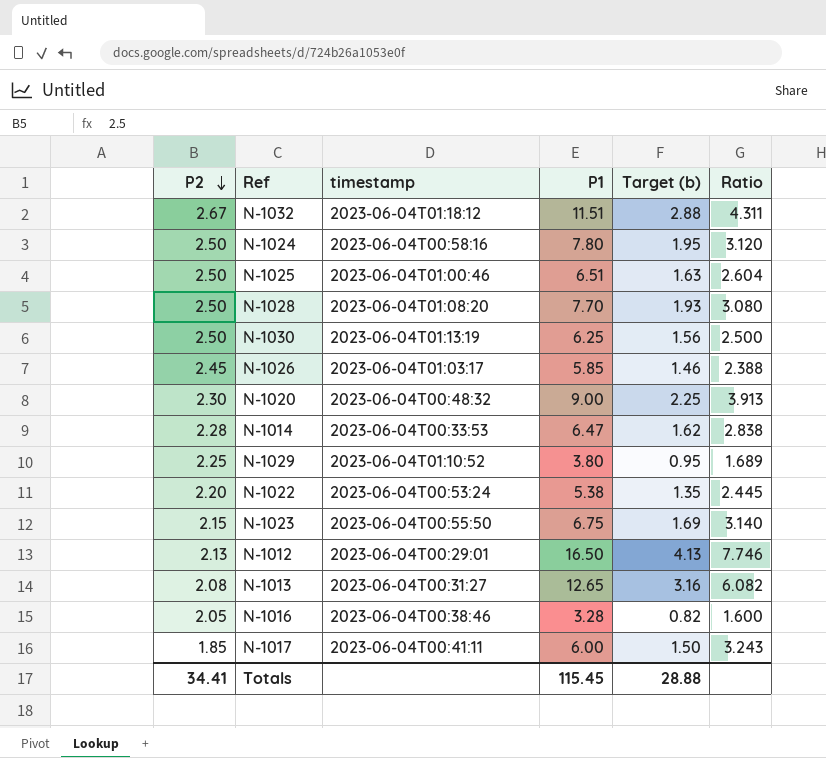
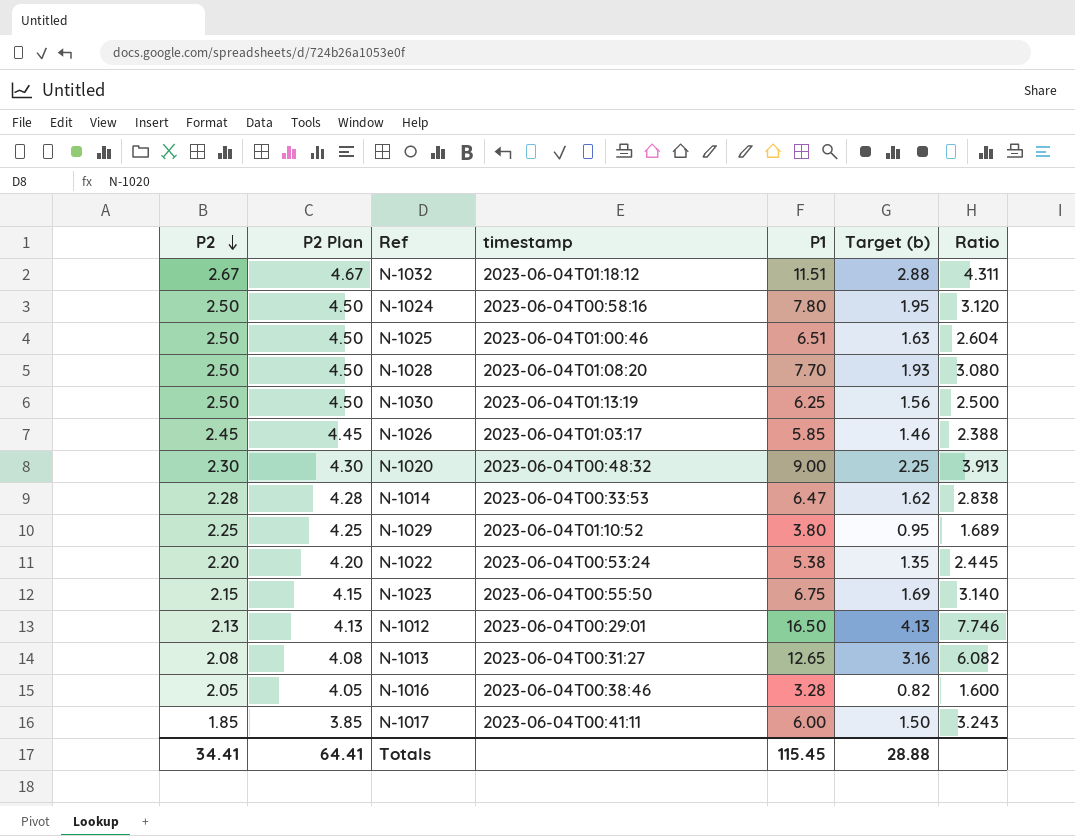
column P2 Plan | formula: none -> [P2] + 2

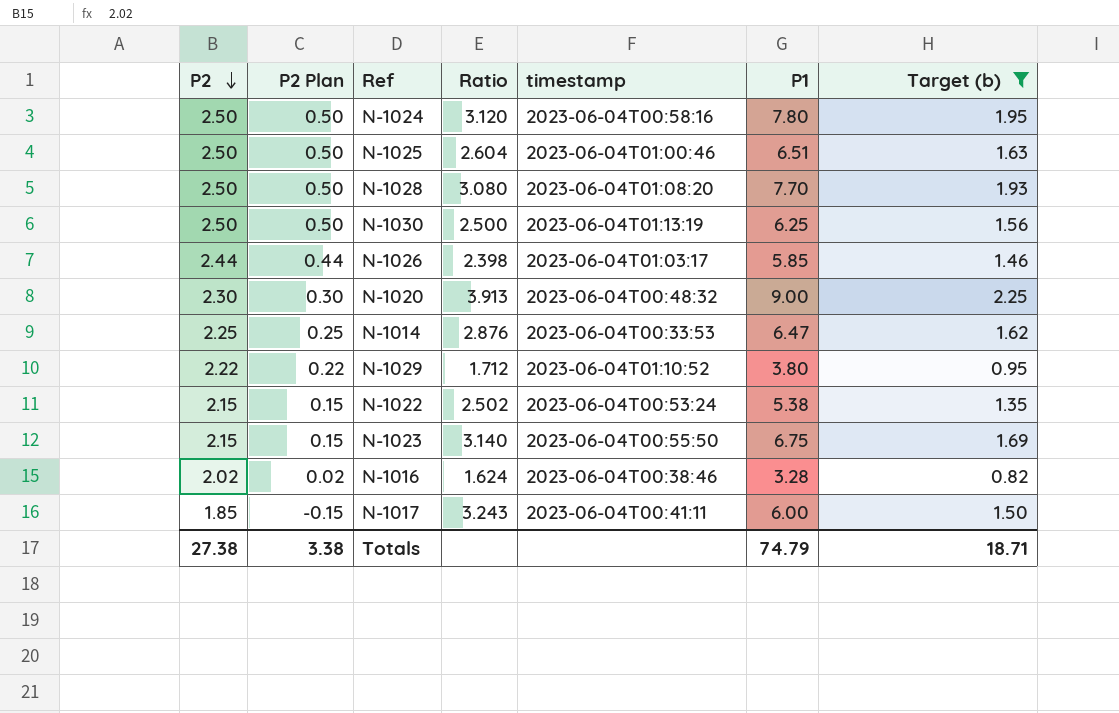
filter: none -> Target (b) <= 2.25
column P2 Plan | formula: [P2] + 2 -> [P2] - 2
column Ratio | position: 7 -> 4
N-1026 | P2: 2.45 -> 2.44
N-1026 | Ratio: 2.388 -> 2.398
N-1014 | P2: 2.28 -> 2.25
N-1014 | Ratio: 2.838 -> 2.876
N-1029 | P2: 2.25 -> 2.22
N-1029 | Ratio: 1.689 -> 1.712
N-1022 | P2: 2.20 -> 2.15
N-1022 | Ratio: 2.445 -> 2.502
N-1016 | P2: 2.05 -> 2.02
N-1016 | Ratio: 1.600 -> 1.624
Totals | P2: 34.41 -> 27.38
Totals | P2 Plan: 64.41 -> 3.38
Totals | P1: 115.45 -> 74.79
Totals | Target (b): 28.88 -> 18.71

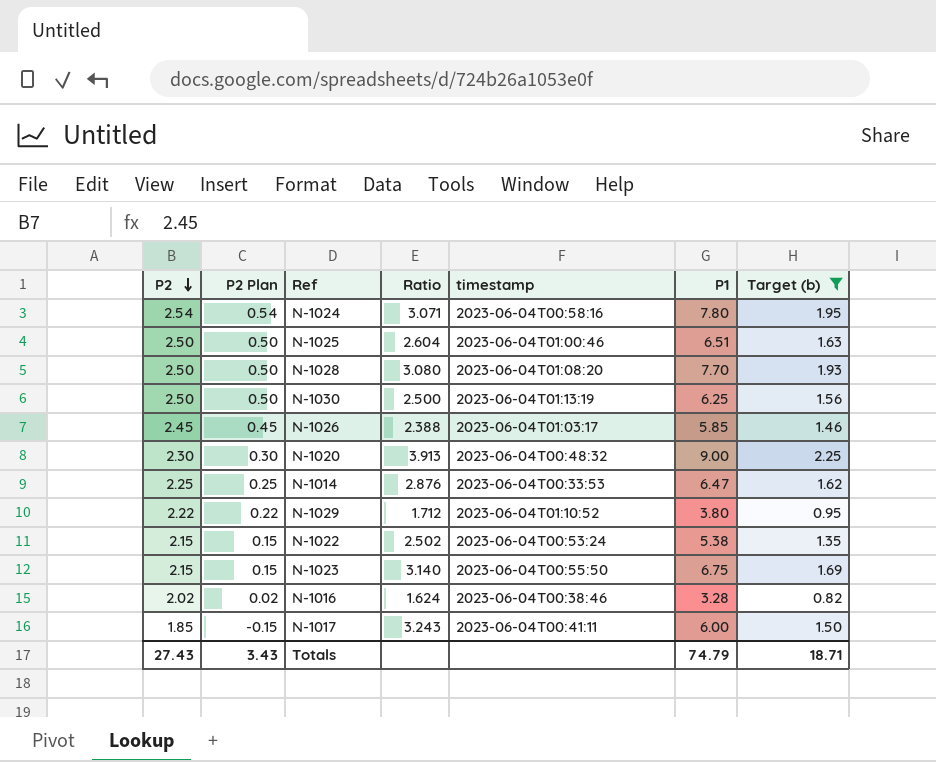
N-1024 | P2: 2.50 -> 2.54
N-1024 | P2 Plan: 0.50 -> 0.54
N-1024 | Ratio: 3.120 -> 3.071
N-1026 | P2: 2.44 -> 2.45
N-1026 | P2 Plan: 0.44 -> 0.45
N-1026 | Ratio: 2.398 -> 2.388
Totals | P2: 27.38 -> 27.43
Totals | P2 Plan: 3.38 -> 3.43

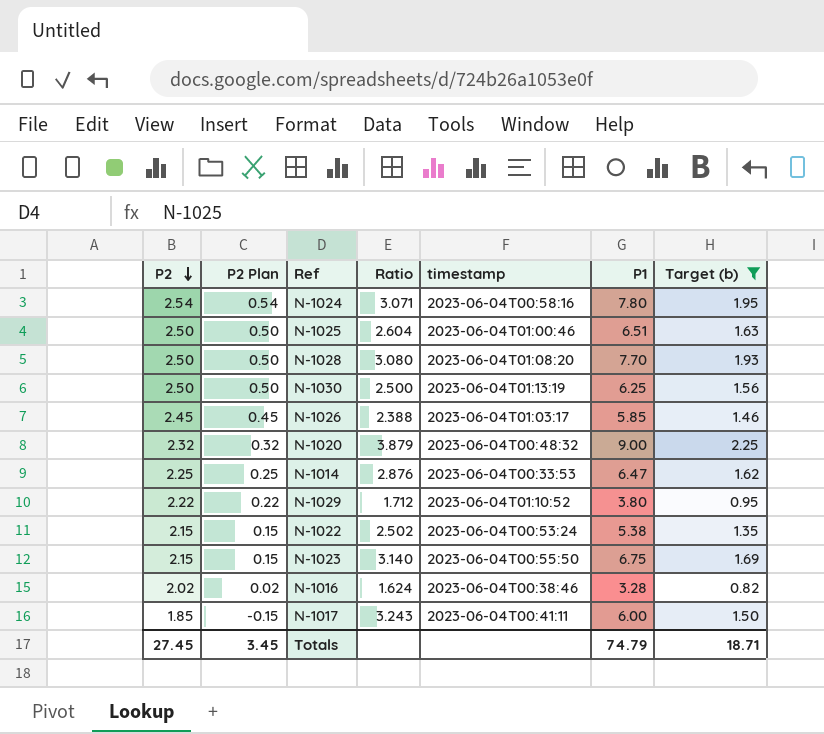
N-1020 | P2: 2.30 -> 2.32
N-1020 | P2 Plan: 0.30 -> 0.32
N-1020 | Ratio: 3.913 -> 3.879
Totals | P2: 27.43 -> 27.45
Totals | P2 Plan: 3.43 -> 3.45

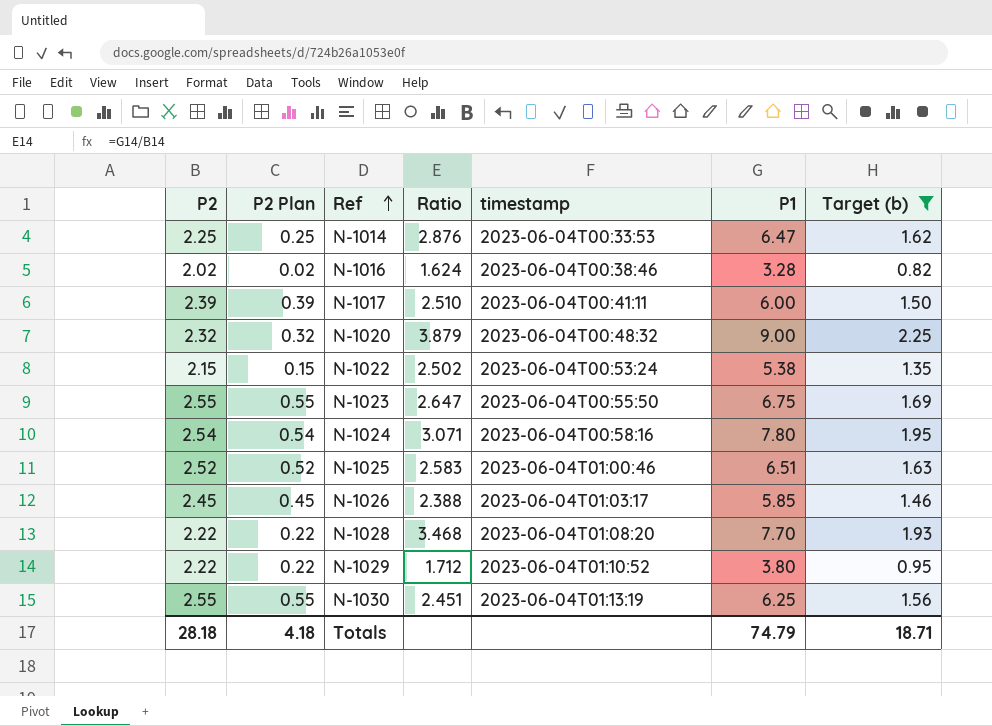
row order: P2 descending -> Ref ascending
N-1017 | P2: 1.85 -> 2.39
N-1017 | P2 Plan: -0.15 -> 0.39
N-1017 | Ratio: 3.243 -> 2.510
N-1023 | P2: 2.15 -> 2.55
N-1023 | P2 Plan: 0.15 -> 0.55
N-1023 | Ratio: 3.140 -> 2.647
N-1025 | P2: 2.50 -> 2.52
N-1025 | P2 Plan: 0.50 -> 0.52
N-1025 | Ratio: 2.604 -> 2.583
N-1028 | P2: 2.50 -> 2.22
N-1028 | P2 Plan: 0.50 -> 0.22
N-1028 | Ratio: 3.080 -> 3.468
N-1030 | P2: 2.50 -> 2.55
N-1030 | P2 Plan: 0.50 -> 0.55
N-1030 | Ratio: 2.500 -> 2.451
Totals | P2: 27.45 -> 28.18
Totals | P2 Plan: 3.45 -> 4.18

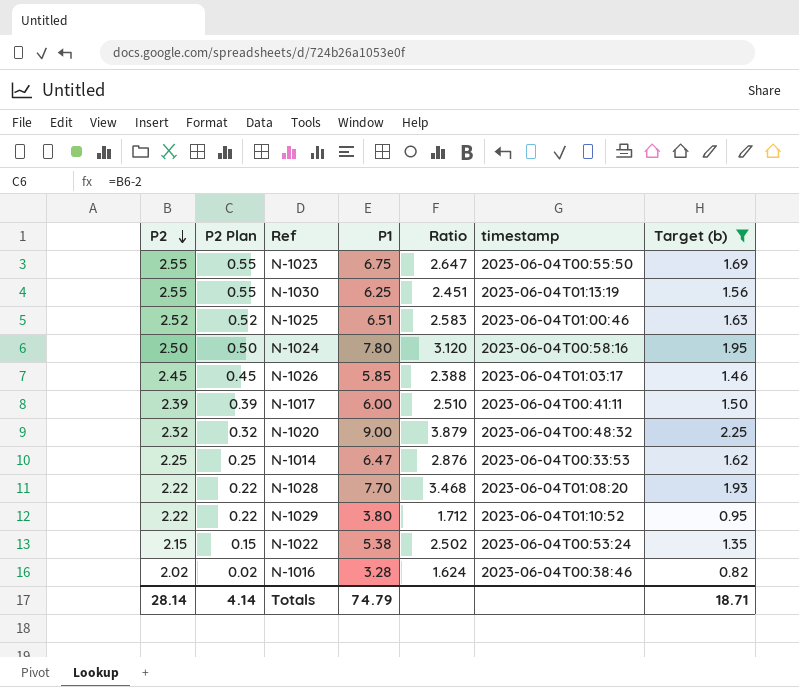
row order: Ref ascending -> P2 descending
column P1 | position: 6 -> 4
N-1024 | P2: 2.54 -> 2.50
N-1024 | P2 Plan: 0.54 -> 0.50
N-1024 | Ratio: 3.071 -> 3.120
Totals | P2: 28.18 -> 28.14
Totals | P2 Plan: 4.18 -> 4.14

